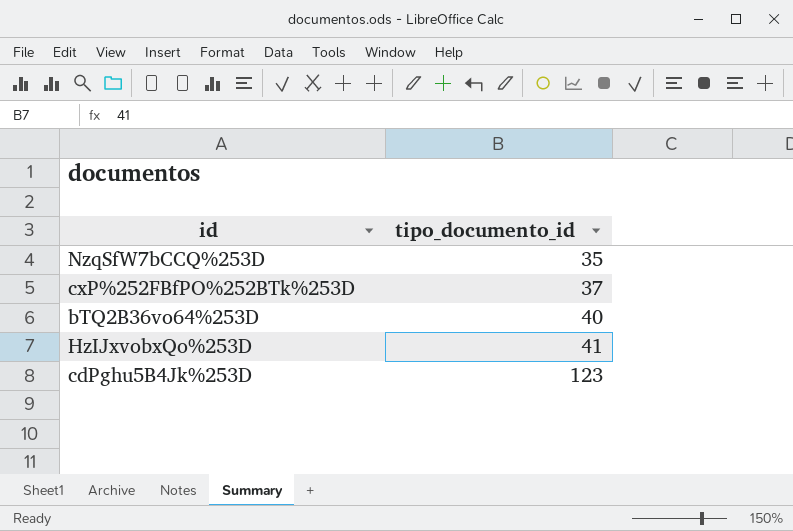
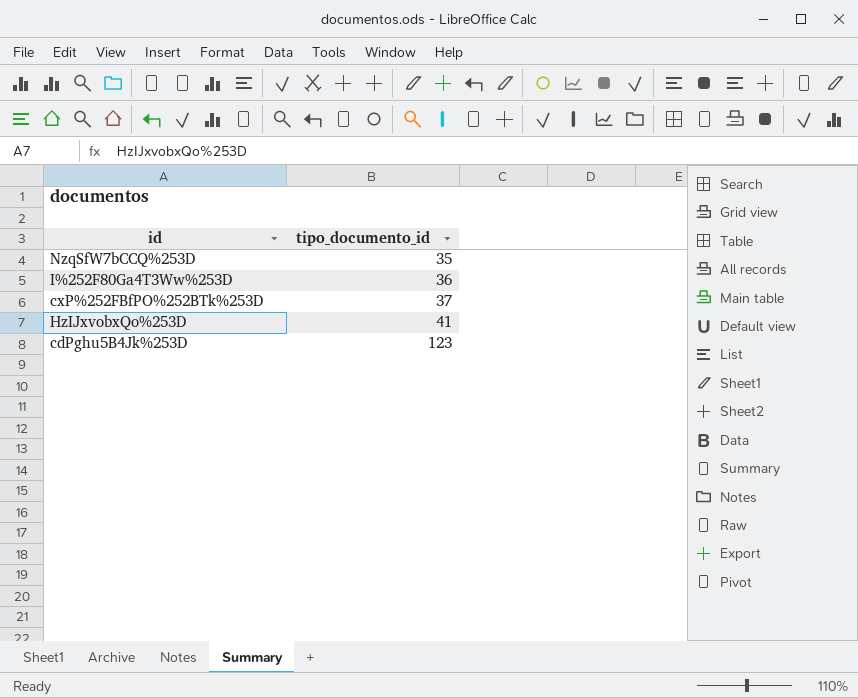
row bTQ2B36vo64%253D: 40 -> none
row I%252F80Ga4T3Ww%253D: none -> 36

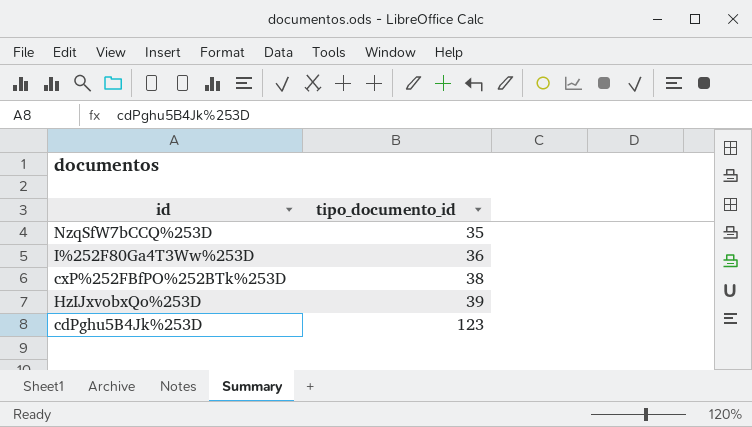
cxP%252FBfPO%252BTk%253D | tipo_documento_id: 37 -> 38
HzIJxvobxQo%253D | tipo_documento_id: 41 -> 39

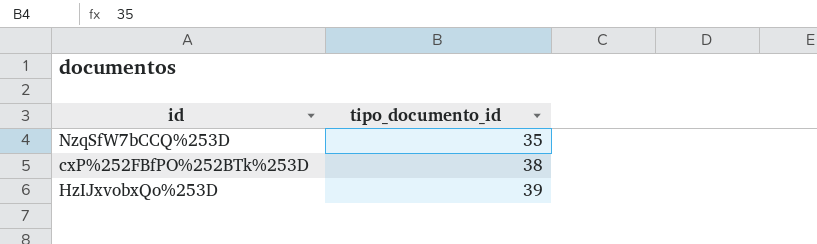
row I%252F80Ga4T3Ww%253D: 36 -> none
row cdPghu5B4Jk%253D: 123 -> none

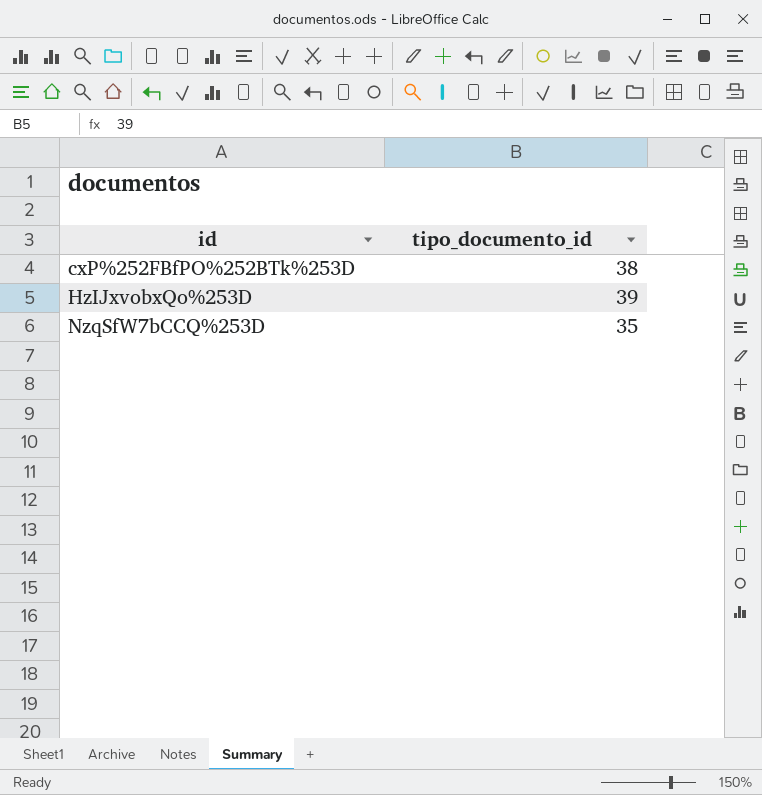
row order: tipo_documento_id ascending -> id ascending

